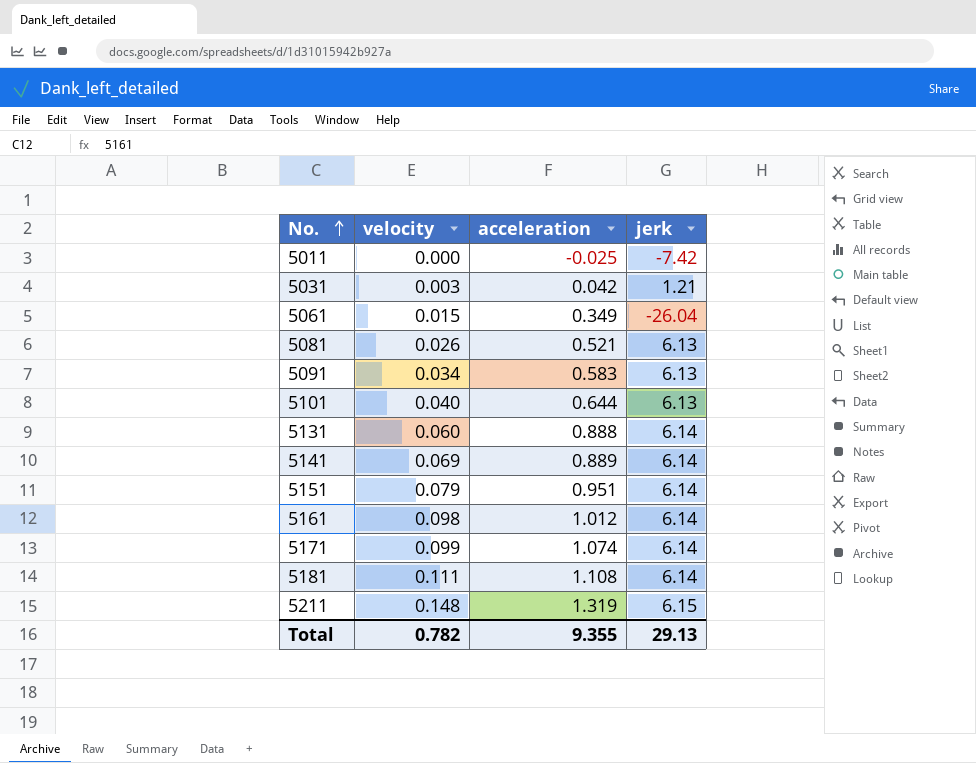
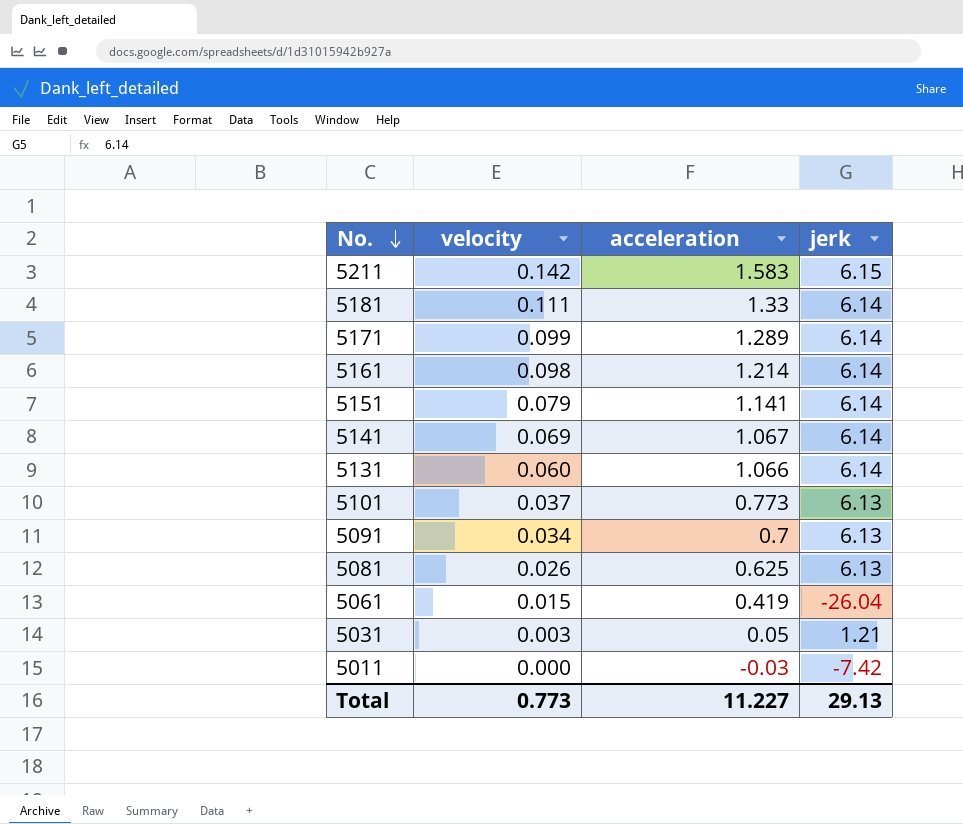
row order: No. ascending -> No. descending
5211 | velocity: 0.148 -> 0.142
5211 | acceleration: 1.319 -> 1.583
5181 | acceleration: 1.108 -> 1.33
5171 | acceleration: 1.074 -> 1.289
5161 | acceleration: 1.012 -> 1.214
5151 | acceleration: 0.951 -> 1.141
5141 | acceleration: 0.889 -> 1.067
5131 | acceleration: 0.888 -> 1.066
5101 | velocity: 0.040 -> 0.037
5101 | acceleration: 0.644 -> 0.773
5091 | acceleration: 0.583 -> 0.7
5081 | acceleration: 0.521 -> 0.625
5061 | acceleration: 0.349 -> 0.419
5031 | acceleration: 0.042 -> 0.05
5011 | acceleration: -0.025 -> -0.03
Total | velocity: 0.782 -> 0.773
Total | acceleration: 9.355 -> 11.227

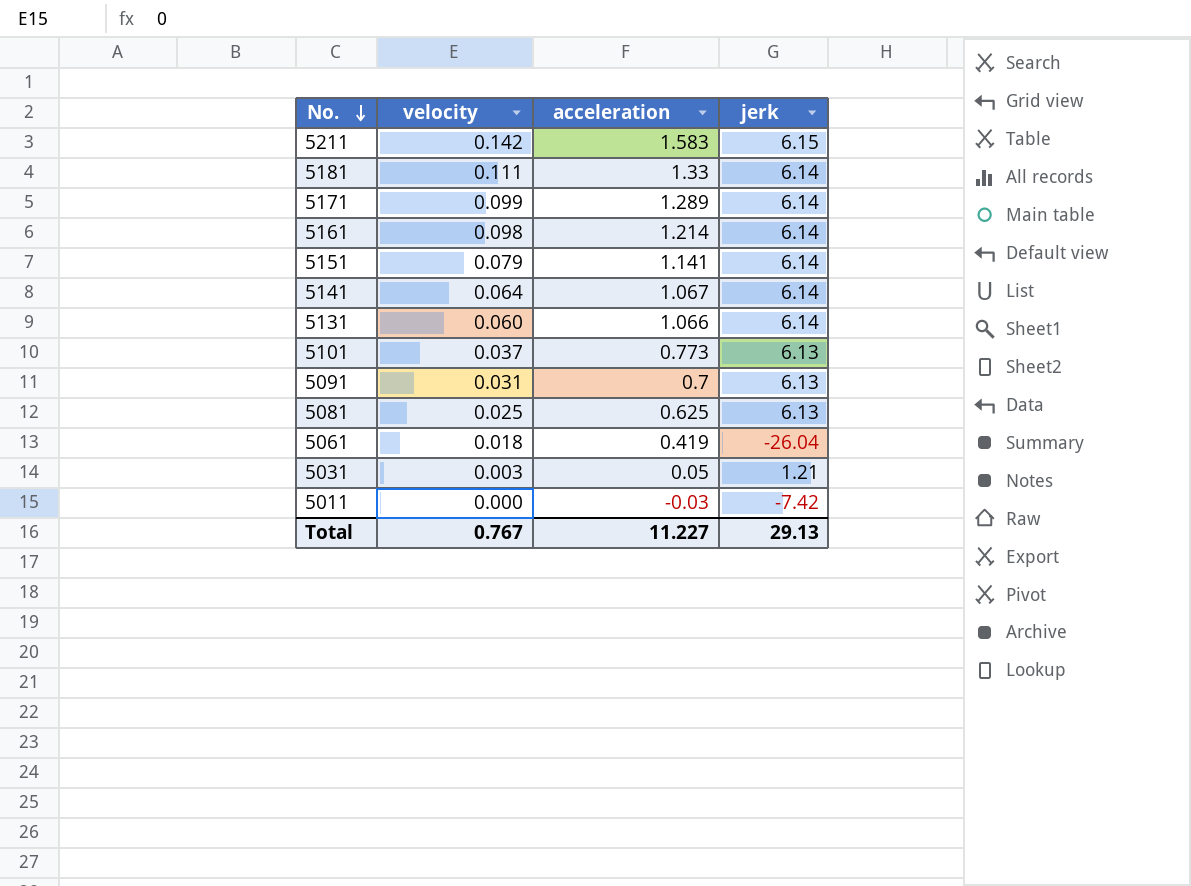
5141 | velocity: 0.069 -> 0.064
5091 | velocity: 0.034 -> 0.031
5081 | velocity: 0.026 -> 0.025
5061 | velocity: 0.015 -> 0.018
Total | velocity: 0.773 -> 0.767

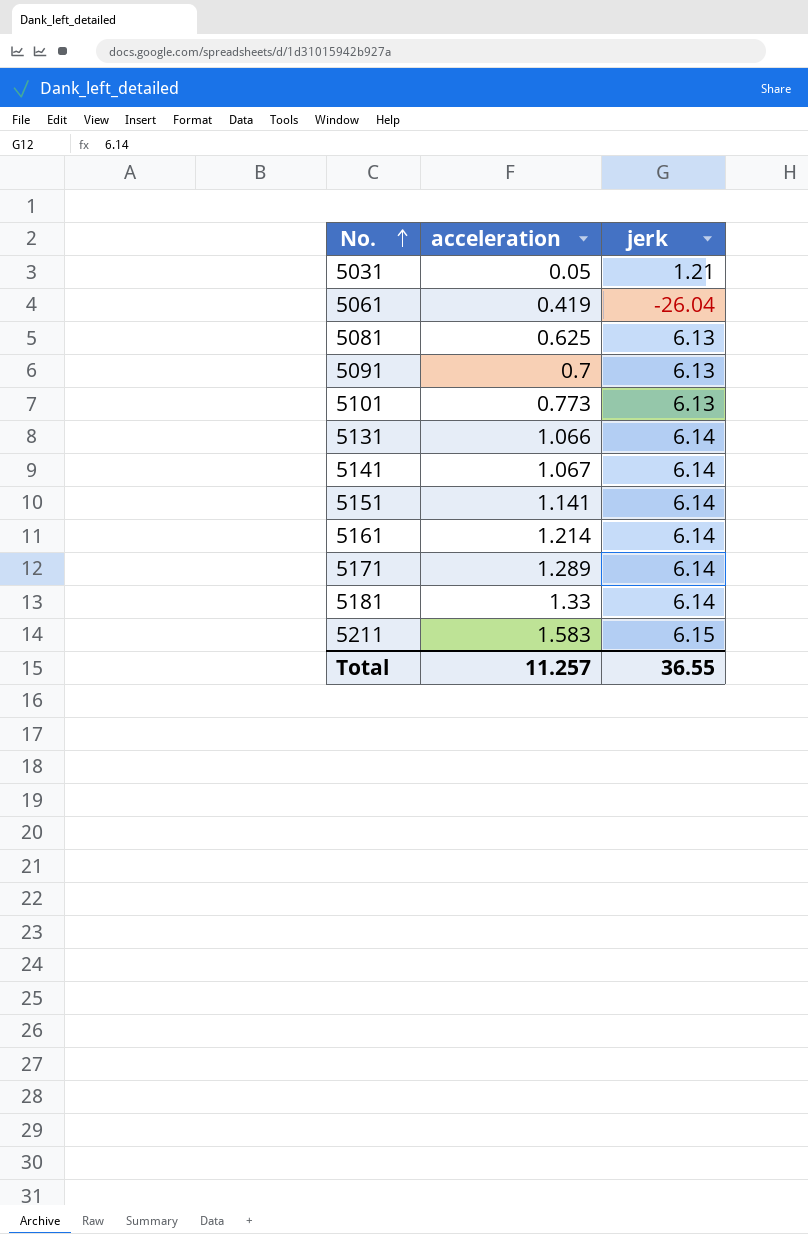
row order: No. descending -> No. ascending
column velocity | position: 2 -> none
row 5011: 0.000 | -0.03 | -7.42 -> none
Total | acceleration: 11.227 -> 11.257
Total | jerk: 29.13 -> 36.55

